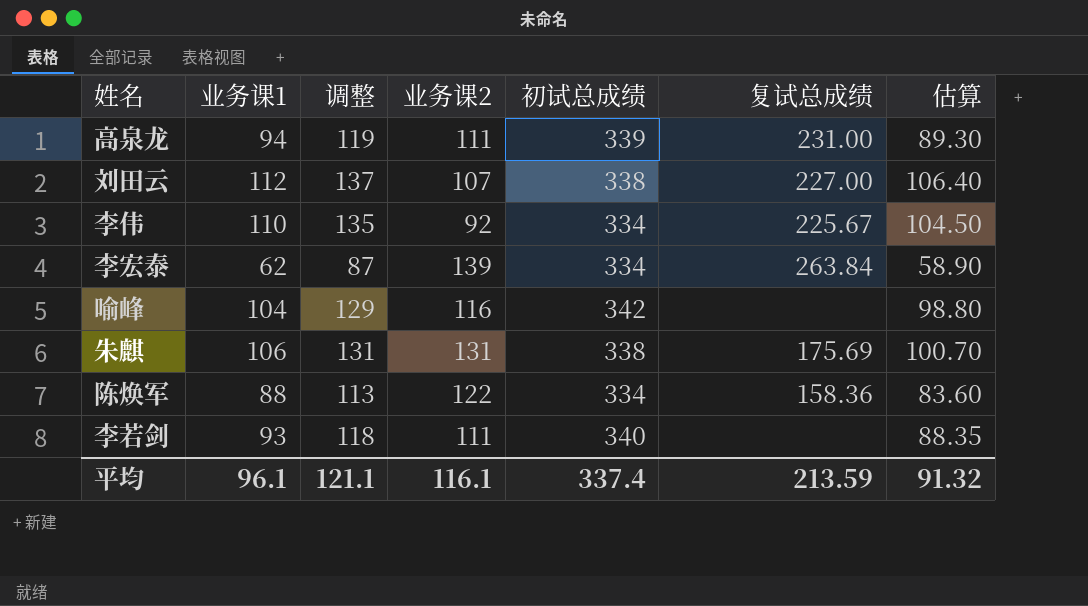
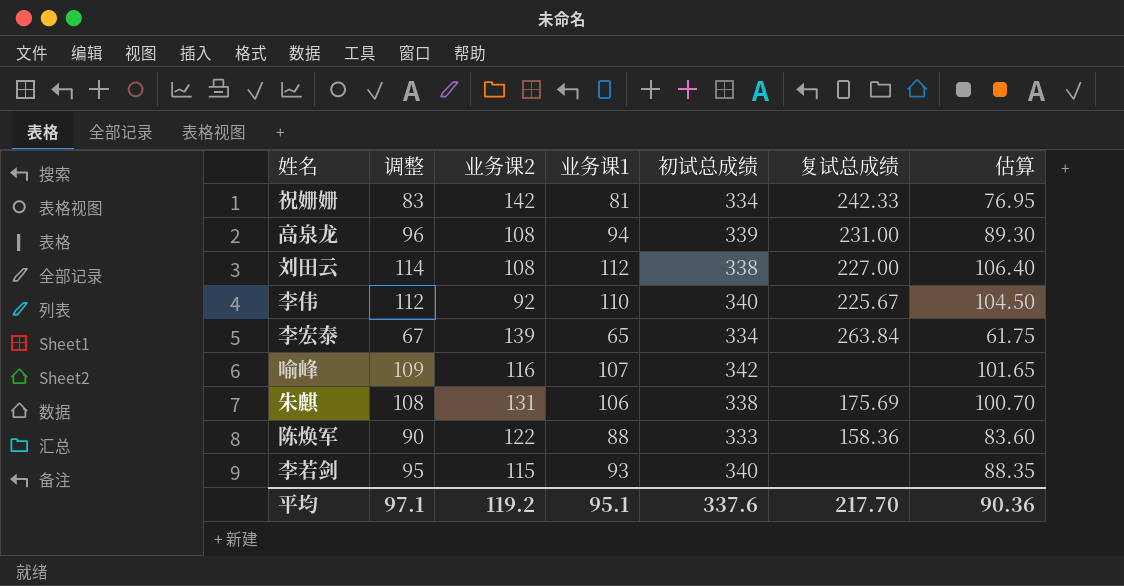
column 调整 | formula: [业务课1] + 25 -> [业务课1] + 2
column 业务课1 | position: 2 -> 4
row 祝姗姗: none -> 83 | 142 | 81 | 334 | 242.33 | 76.95
高泉龙 | 业务课2: 111 -> 108
刘田云 | 业务课2: 107 -> 108
李伟 | 初试总成绩: 334 -> 340
李宏泰 | 业务课1: 62 -> 65
李宏泰 | 估算: 58.90 -> 61.75
喻峰 | 业务课1: 104 -> 107
喻峰 | 估算: 98.80 -> 101.65
陈焕军 | 初试总成绩: 334 -> 333
李若剑 | 业务课2: 111 -> 115
平均 | 调整: 121.1 -> 97.1
平均 | 业务课2: 116.1 -> 119.2
平均 | 业务课1: 96.1 -> 95.1
平均 | 初试总成绩: 337.4 -> 337.6
平均 | 复试总成绩: 213.59 -> 217.70
平均 | 估算: 91.32 -> 90.36

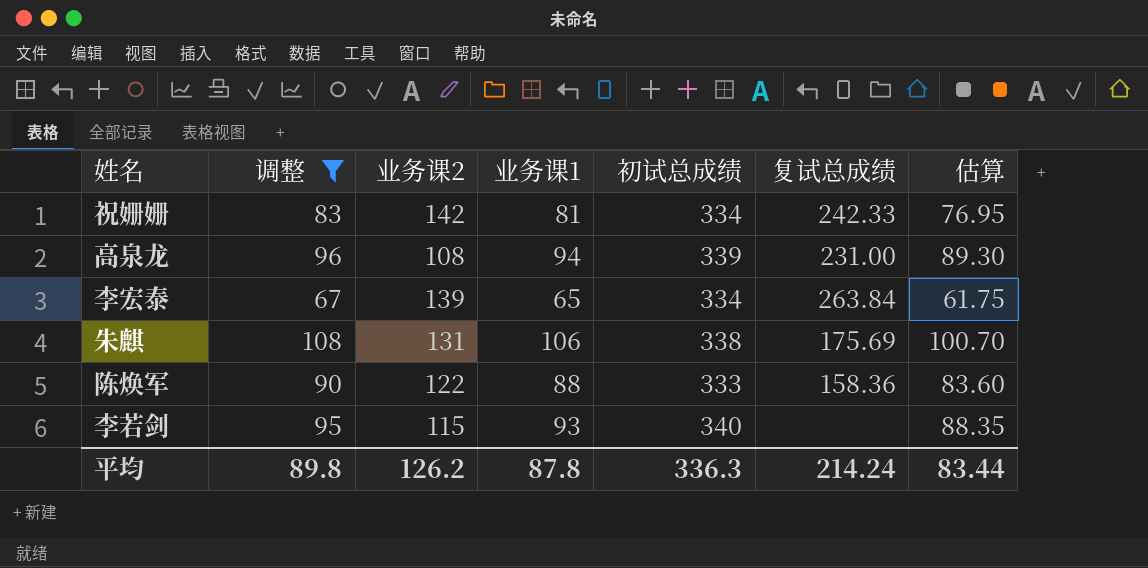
filter: none -> 调整 <= 108
平均 | 调整: 97.1 -> 89.8
平均 | 业务课2: 119.2 -> 126.2
平均 | 业务课1: 95.1 -> 87.8
平均 | 初试总成绩: 337.6 -> 336.3
平均 | 复试总成绩: 217.70 -> 214.24
平均 | 估算: 90.36 -> 83.44

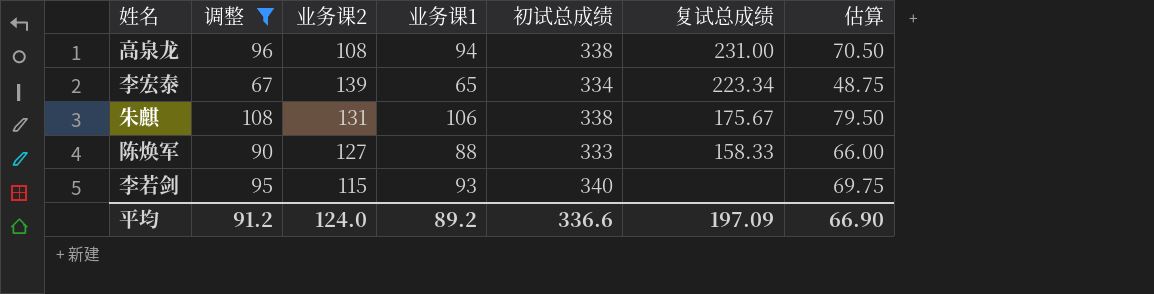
column 估算 | formula: [业务课1] * 0.95 -> [业务课1] * 0.75
row 祝姗姗: 83 | 142 | 81 | 334 | 242.33 | 76.95 -> none
高泉龙 | 初试总成绩: 339 -> 338
李宏泰 | 复试总成绩: 263.84 -> 223.34
朱麒 | 复试总成绩: 175.69 -> 175.67
陈焕军 | 业务课2: 122 -> 127
陈焕军 | 复试总成绩: 158.36 -> 158.33
平均 | 调整: 89.8 -> 91.2
平均 | 业务课2: 126.2 -> 124.0
平均 | 业务课1: 87.8 -> 89.2
平均 | 初试总成绩: 336.3 -> 336.6
平均 | 复试总成绩: 214.24 -> 197.09
平均 | 估算: 83.44 -> 66.90

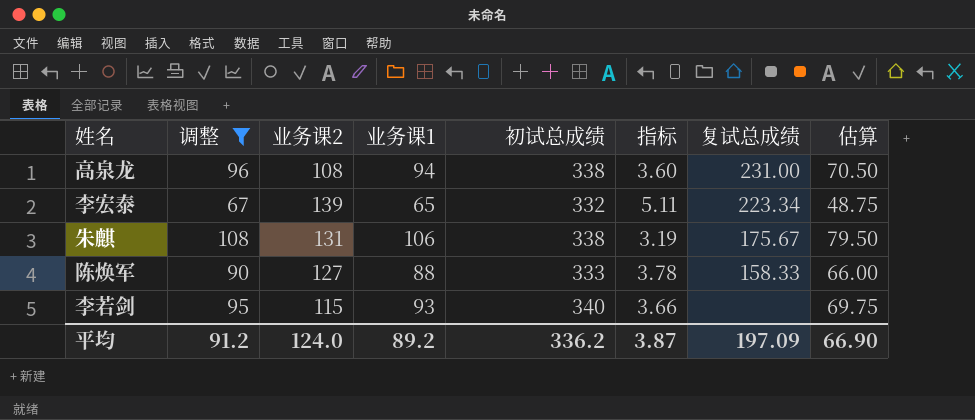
column 指标 | formula: none -> [初试总成绩] / [业务课1]
李宏泰 | 初试总成绩: 334 -> 332
平均 | 初试总成绩: 336.6 -> 336.2

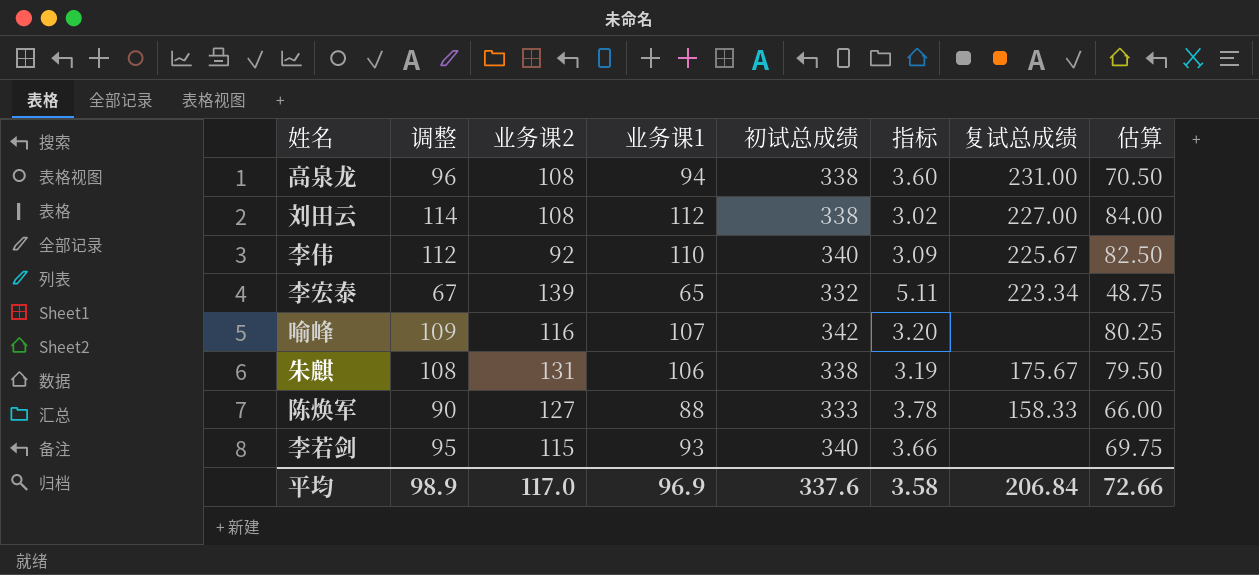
filter: 调整 <= 108 -> none
平均 | 调整: 91.2 -> 98.9
平均 | 业务课2: 124.0 -> 117.0
平均 | 业务课1: 89.2 -> 96.9
平均 | 初试总成绩: 336.2 -> 337.6
平均 | 指标: 3.87 -> 3.58
平均 | 复试总成绩: 197.09 -> 206.84
平均 | 估算: 66.90 -> 72.66

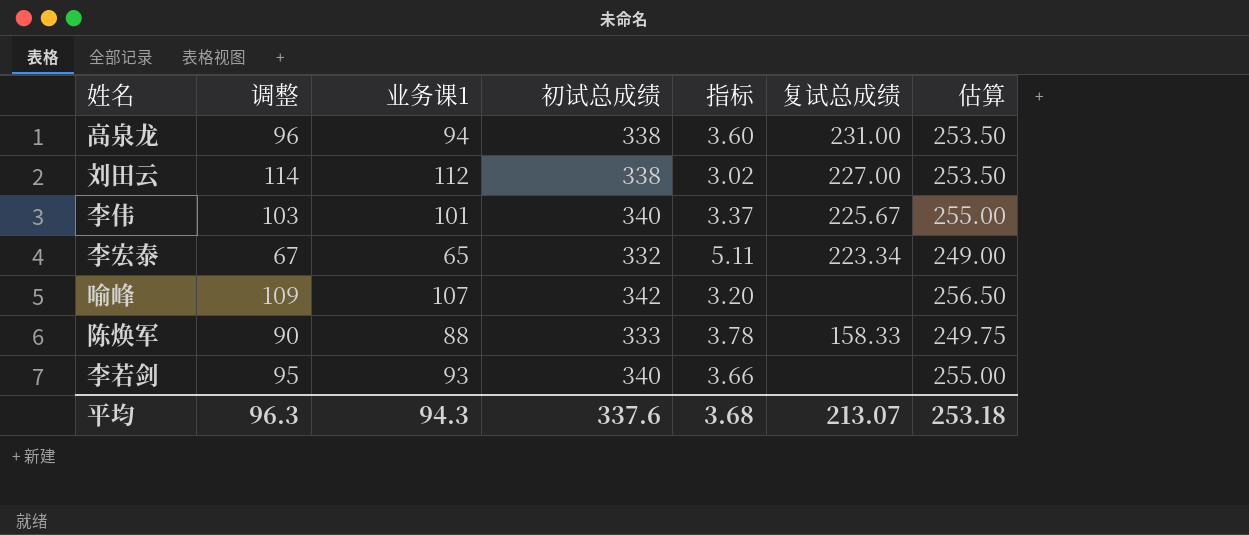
column 业务课2 | position: 3 -> none
column 估算 | formula: [业务课1] * 0.75 -> [初试总成绩] * 0.75
row 朱麒: 108 | 131 | 106 | 338 | 3.19 | 175.67 | 79.50 -> none
李伟 | 调整: 112 -> 103
李伟 | 业务课1: 110 -> 101
李伟 | 指标: 3.09 -> 3.37
平均 | 调整: 98.9 -> 96.3
平均 | 业务课1: 96.9 -> 94.3
平均 | 指标: 3.58 -> 3.68
平均 | 复试总成绩: 206.84 -> 213.07
平均 | 估算: 72.66 -> 253.18

